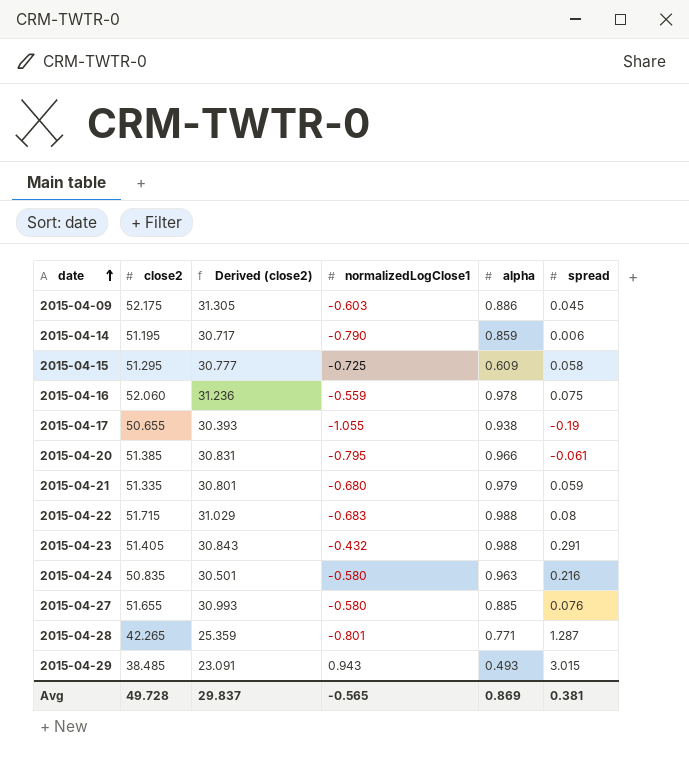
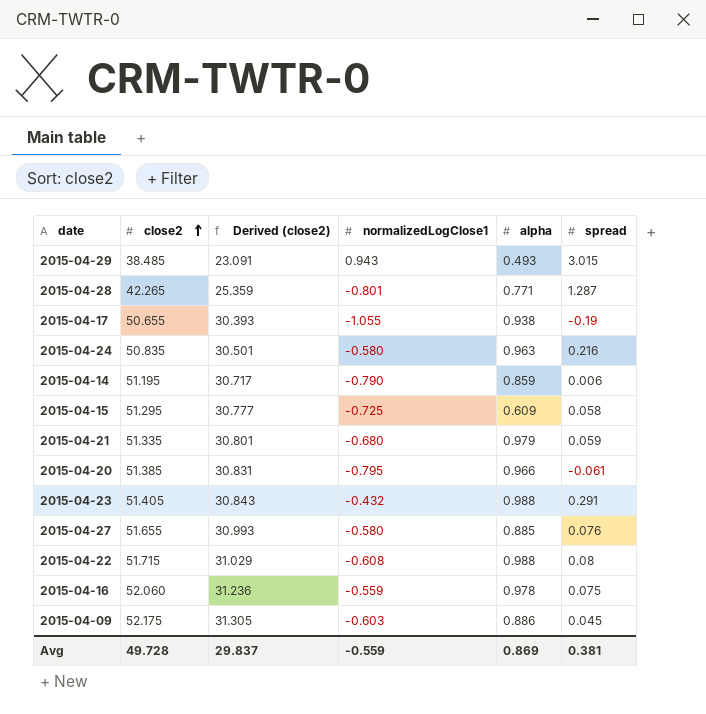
row order: date ascending -> close2 ascending
2015-04-22 | normalizedLogClose1: -0.683 -> -0.608
Avg | normalizedLogClose1: -0.565 -> -0.559

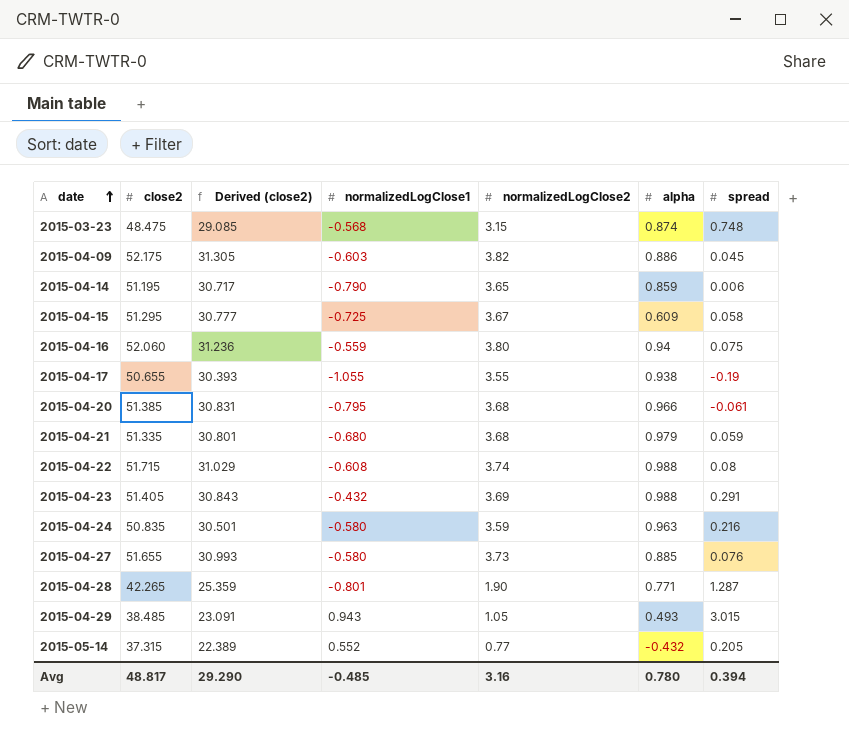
row order: close2 ascending -> date ascending
column normalizedLogClose2 | position: none -> 5
row 2015-03-23: none -> 48.475 | 29.085 | -0.568 | 3.15 | 0.874 | 0.748
2015-04-16 | alpha: 0.978 -> 0.94
row 2015-05-14: none -> 37.315 | 22.389 | 0.552 | 0.77 | -0.432 | 0.205
Avg | close2: 49.728 -> 48.817
Avg | Derived (close2): 29.837 -> 29.290
Avg | normalizedLogClose1: -0.559 -> -0.485
Avg | alpha: 0.869 -> 0.780
Avg | spread: 0.381 -> 0.394

